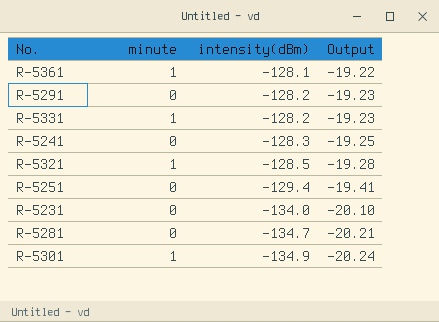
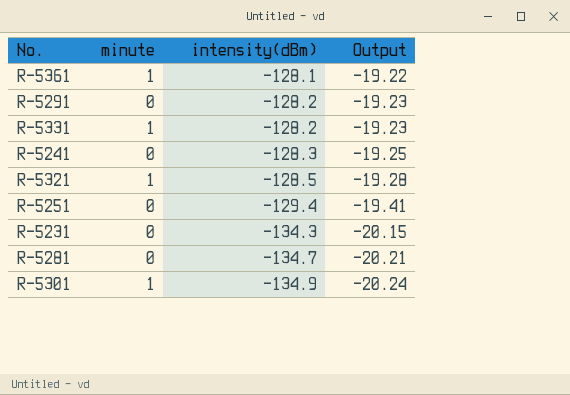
R-5231 | intensity(dBm): -134.0 -> -134.3
R-5231 | Output: -20.10 -> -20.15

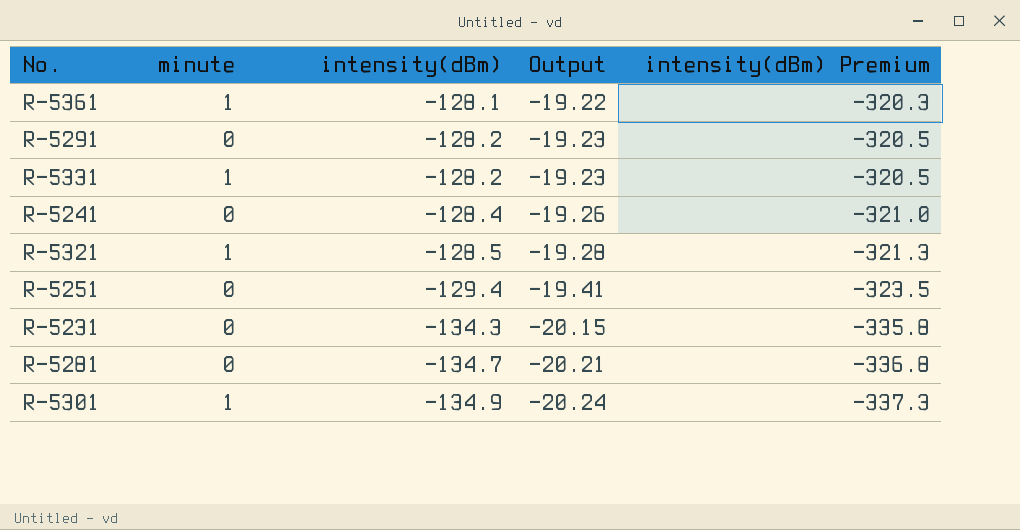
column intensity(dBm) Premium | formula: none -> [intensity(dBm)] * 2.5
R-5241 | intensity(dBm): -128.3 -> -128.4
R-5241 | Output: -19.25 -> -19.26

